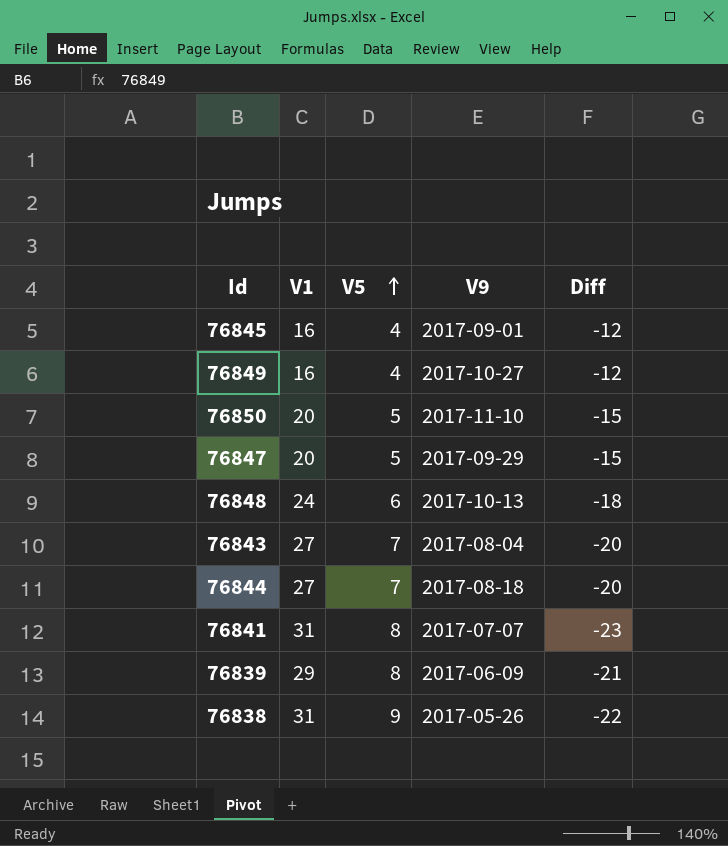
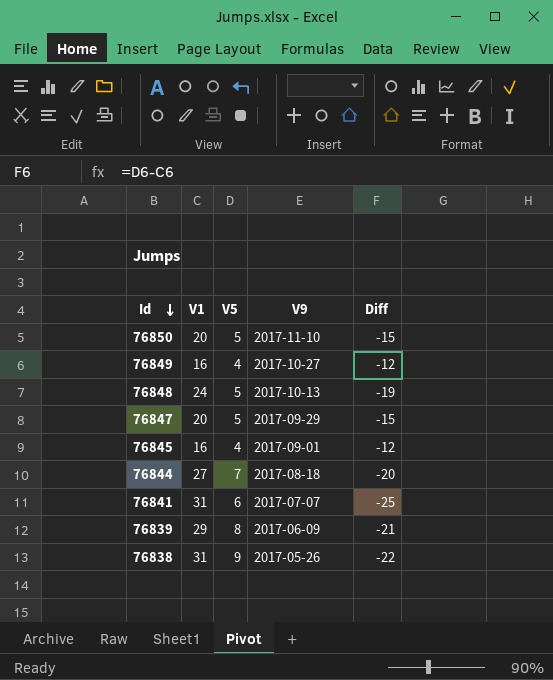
row order: V5 ascending -> Id descending
row 76843: 27 | 7 | 2017-08-04 | -20 -> none
76848 | V5: 6 -> 5
76848 | Diff: -18 -> -19
76841 | V5: 8 -> 6
76841 | Diff: -23 -> -25

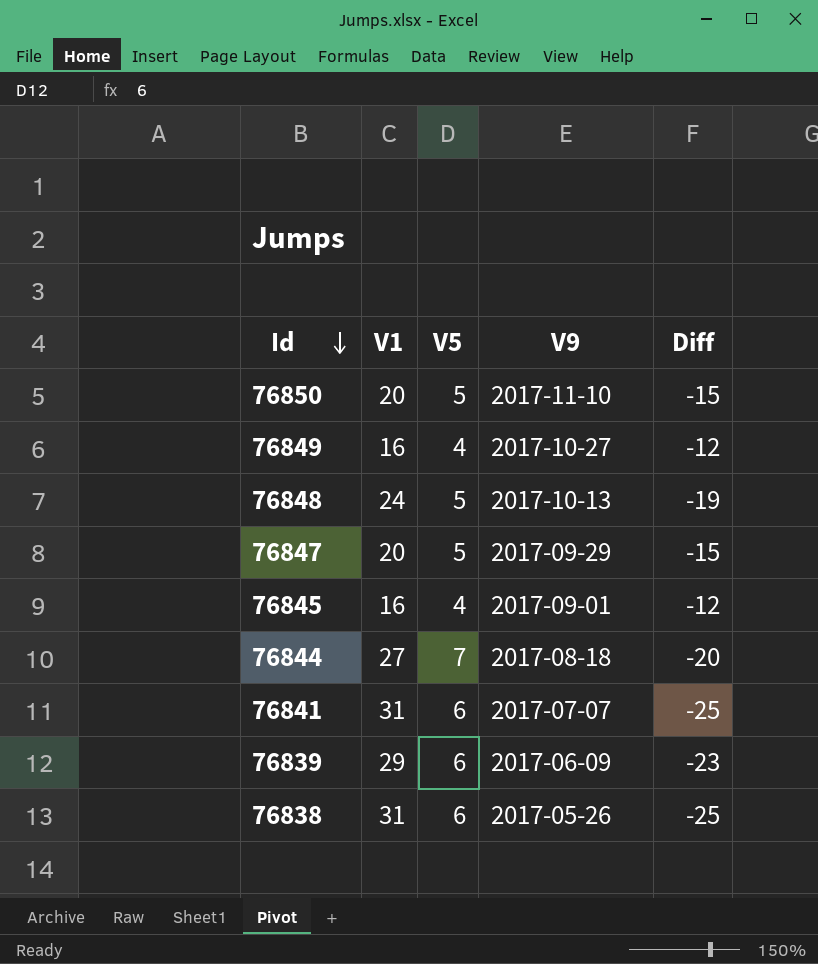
76839 | V5: 8 -> 6
76839 | Diff: -21 -> -23
76838 | V5: 9 -> 6
76838 | Diff: -22 -> -25

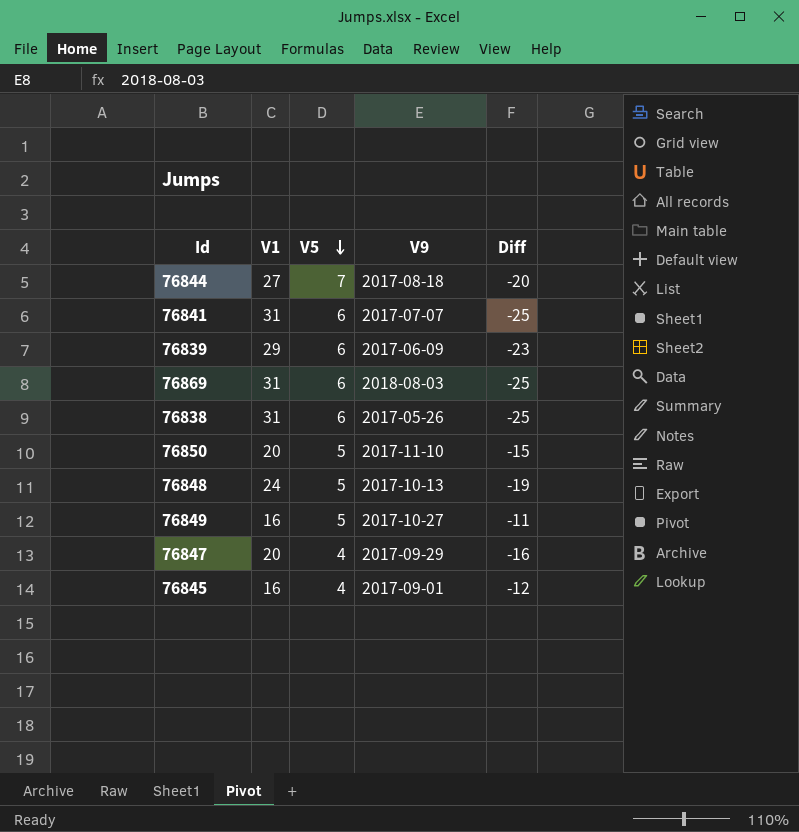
row order: Id descending -> V5 descending
row 76869: none -> 31 | 6 | 2018-08-03 | -25
76849 | V5: 4 -> 5
76849 | Diff: -12 -> -11
76847 | V5: 5 -> 4
76847 | Diff: -15 -> -16

